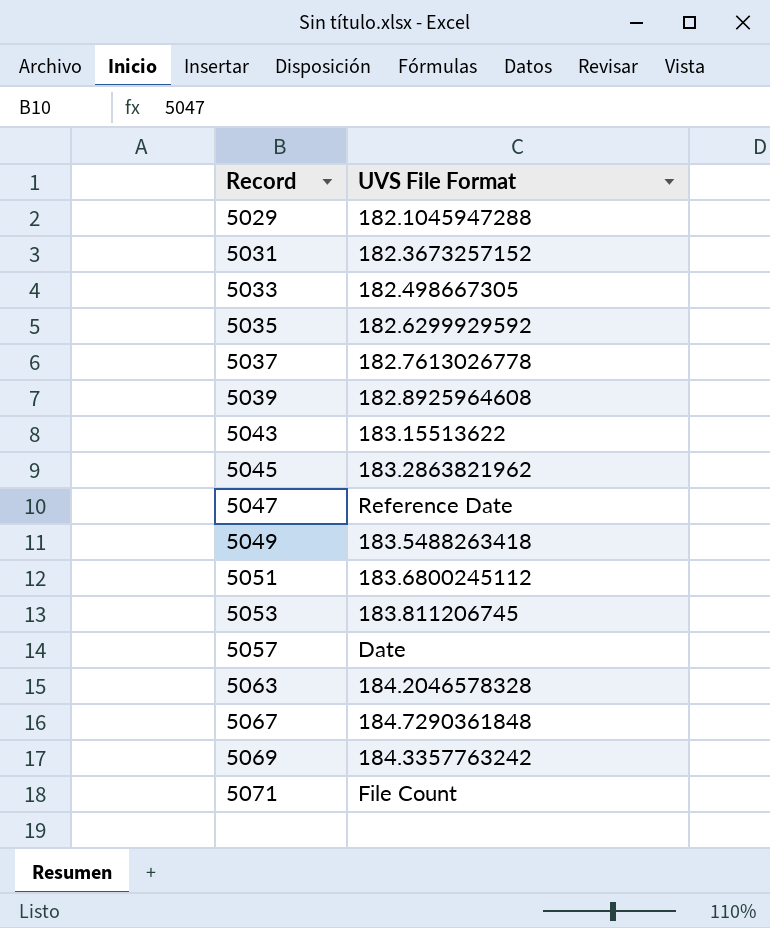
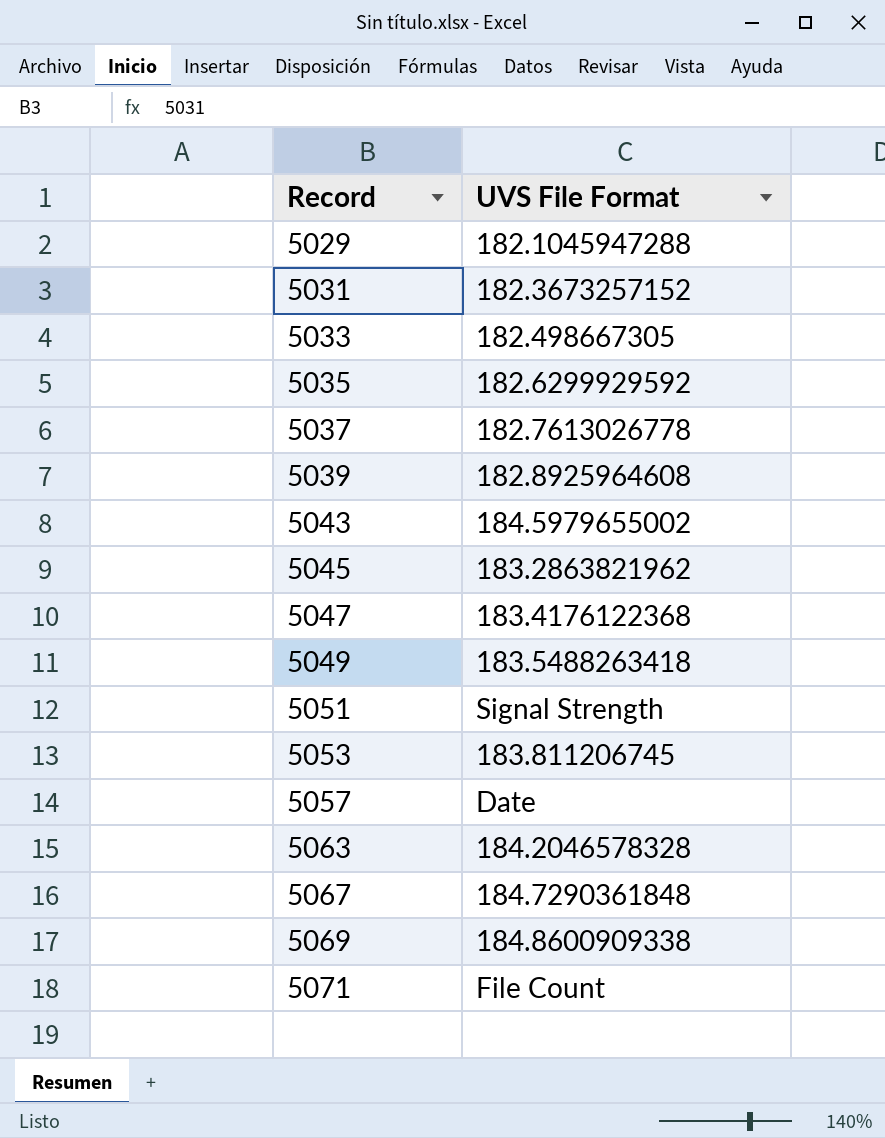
5043 | UVS File Format: 183.15513622 -> 184.5979655002
5047 | UVS File Format: Reference Date -> 183.4176122368
5051 | UVS File Format: 183.6800245112 -> Signal Strength
5069 | UVS File Format: 184.3357763242 -> 184.8600909338

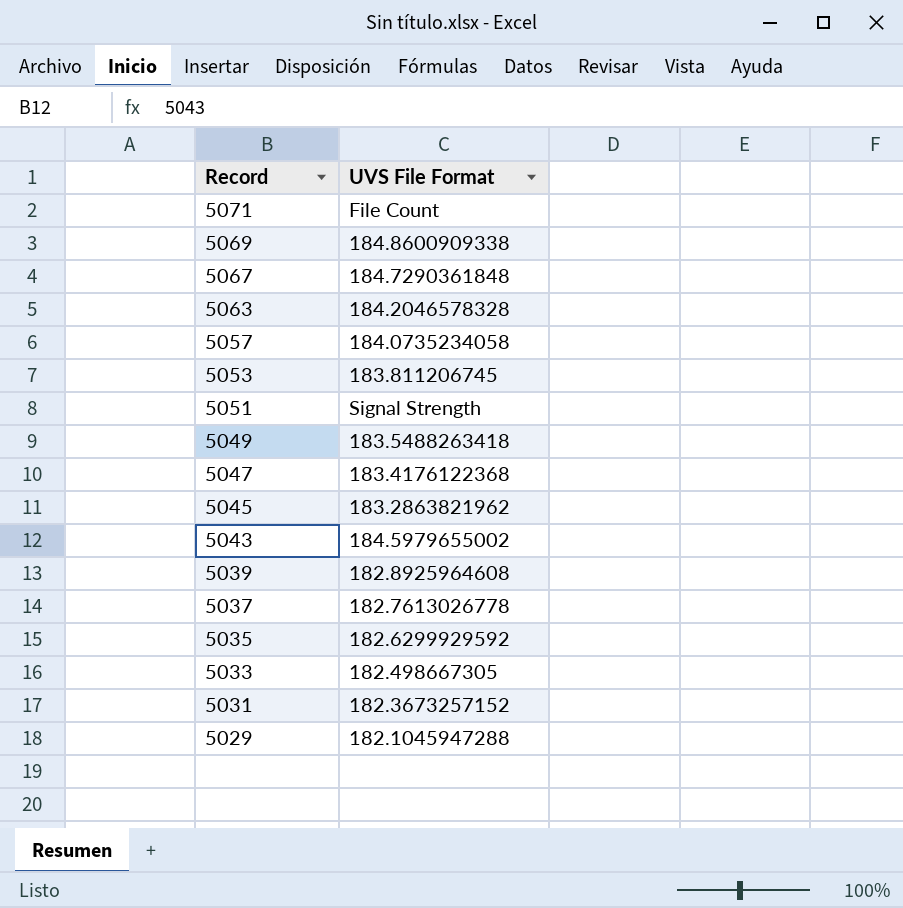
row order: Record ascending -> Record descending
5057 | UVS File Format: Date -> 184.0735234058

